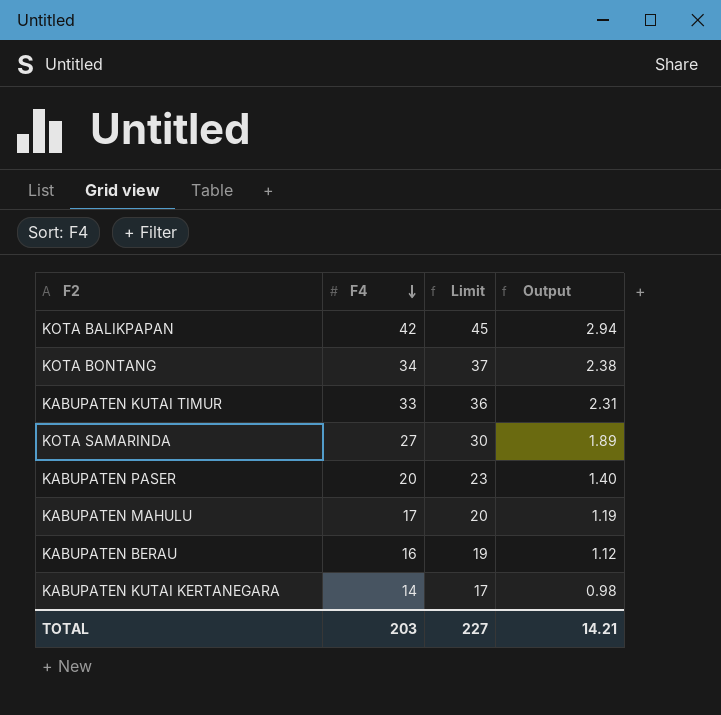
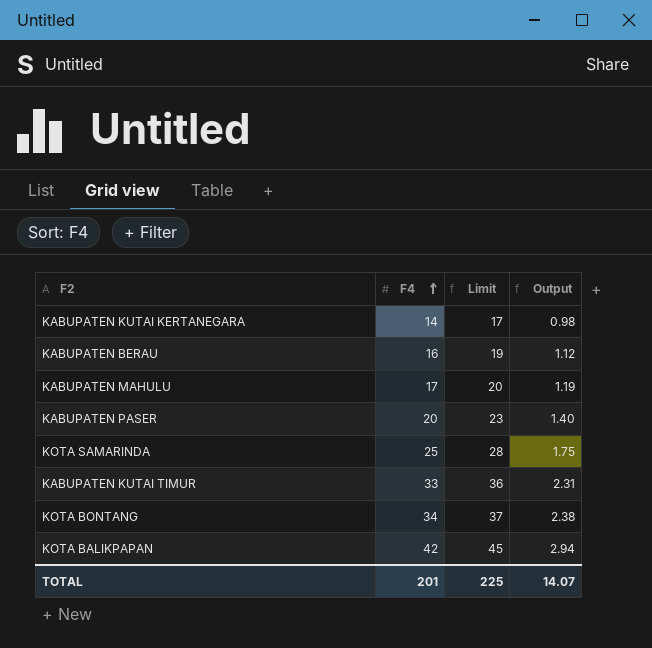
row order: F4 descending -> F4 ascending
KOTA SAMARINDA | F4: 27 -> 25
KOTA SAMARINDA | Limit: 30 -> 28
KOTA SAMARINDA | Output: 1.89 -> 1.75
TOTAL | F4: 203 -> 201
TOTAL | Limit: 227 -> 225
TOTAL | Output: 14.21 -> 14.07

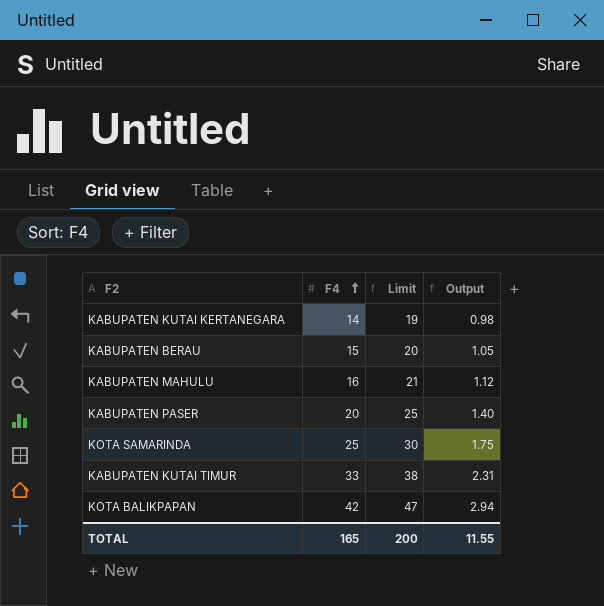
column Limit | formula: [F4] + 3 -> [F4] + 5
row KOTA BONTANG: 34 | 37 | 2.38 -> none
KABUPATEN BERAU | F4: 16 -> 15
KABUPATEN BERAU | Output: 1.12 -> 1.05
KABUPATEN MAHULU | F4: 17 -> 16
KABUPATEN MAHULU | Output: 1.19 -> 1.12
TOTAL | F4: 201 -> 165
TOTAL | Limit: 225 -> 200
TOTAL | Output: 14.07 -> 11.55

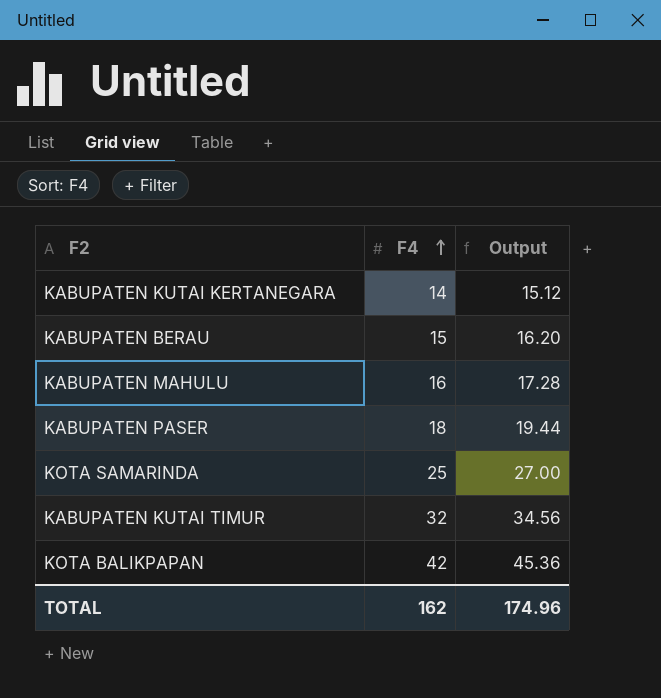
column Limit | formula: [F4] + 5 -> none
column Output | formula: [F4] * 0.07 -> [F4] * 1.08
KABUPATEN PASER | F4: 20 -> 18
KABUPATEN KUTAI TIMUR | F4: 33 -> 32
TOTAL | F4: 165 -> 162
TOTAL | Output: 11.55 -> 174.96

